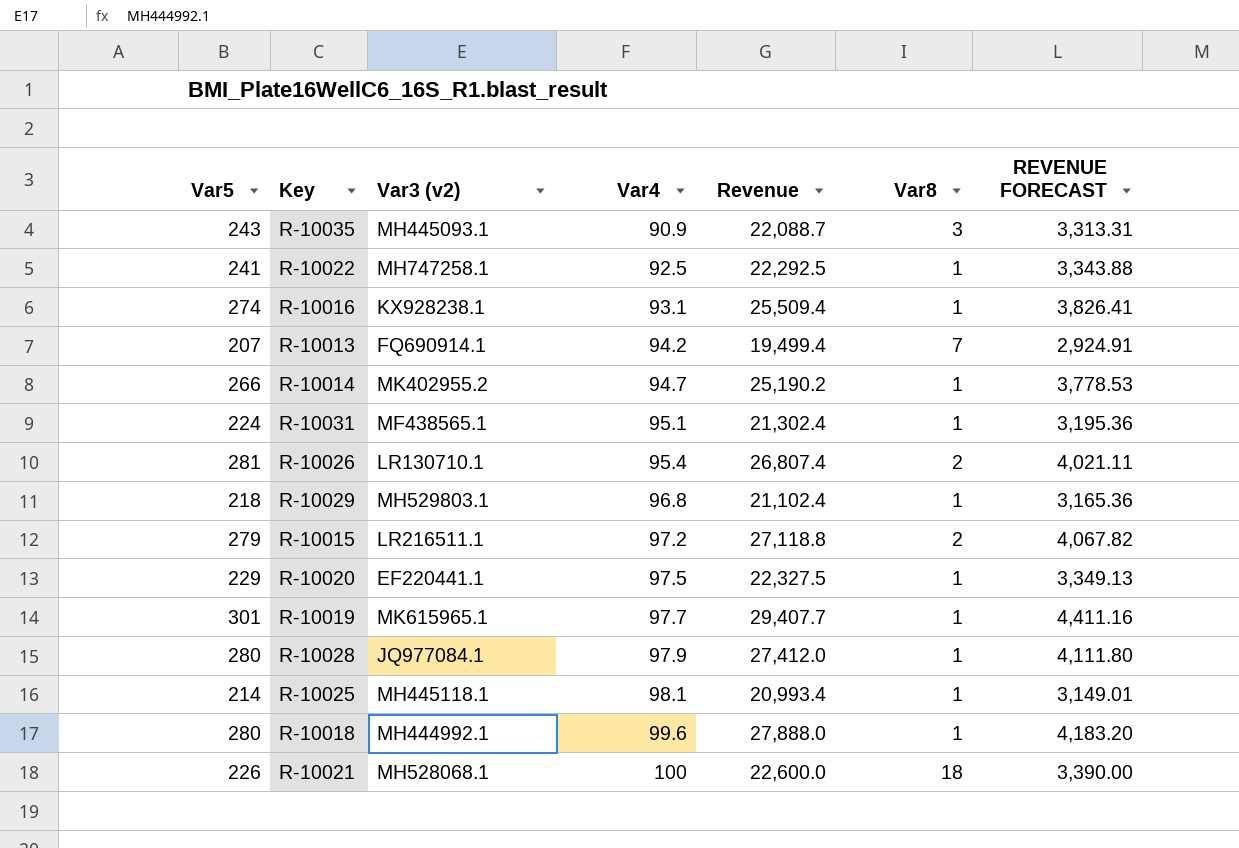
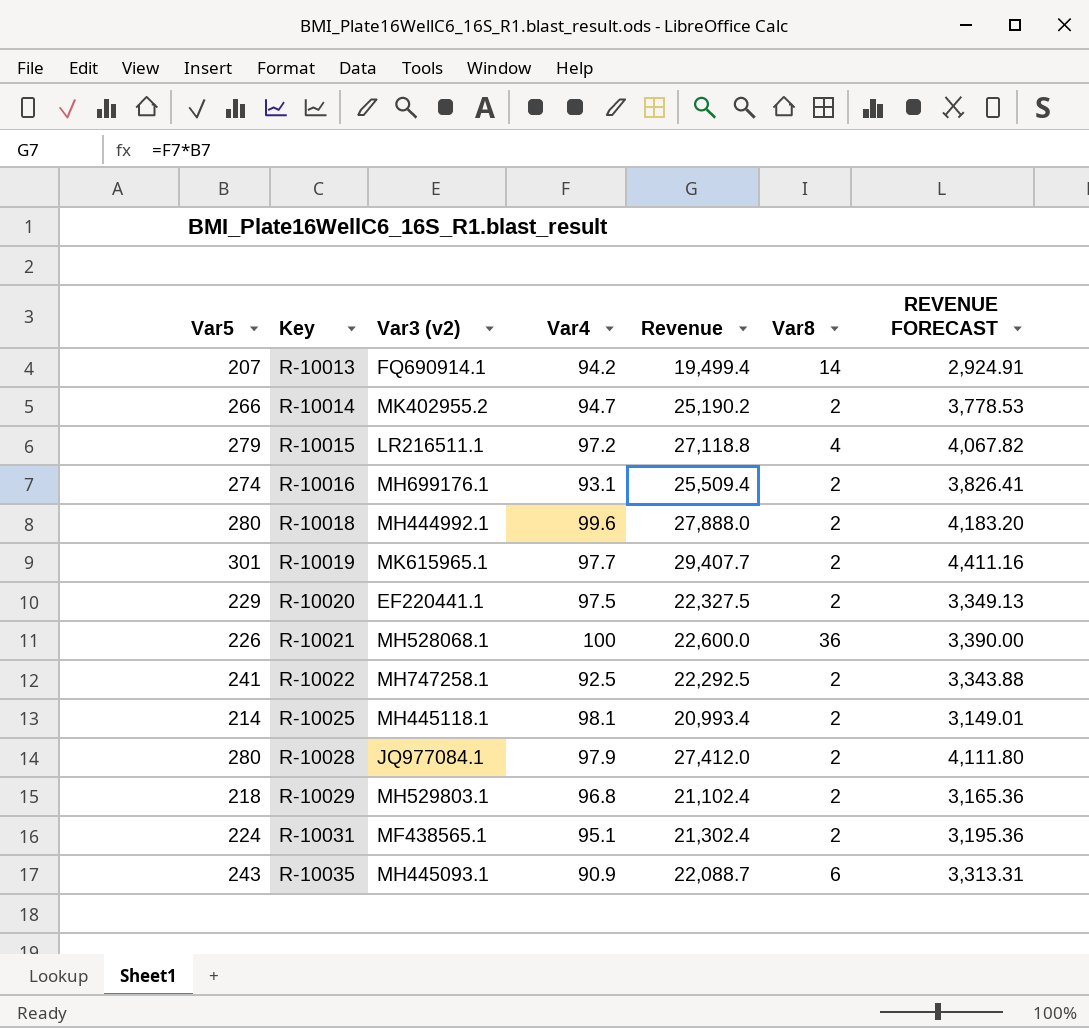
row order: Var4 ascending -> Key ascending
row R-10026: 281 | LR130710.1 | 95.4 | 26,807.4 | 2 | 4,021.11 -> none
R-10013 | Var8: 7 -> 14
R-10014 | Var8: 1 -> 2
R-10015 | Var8: 2 -> 4
R-10016 | Var3 (v2): KX928238.1 -> MH699176.1
R-10016 | Var8: 1 -> 2
R-10018 | Var8: 1 -> 2
R-10019 | Var8: 1 -> 2
R-10020 | Var8: 1 -> 2
R-10021 | Var8: 18 -> 36
R-10022 | Var8: 1 -> 2
R-10025 | Var8: 1 -> 2
R-10028 | Var8: 1 -> 2
R-10029 | Var8: 1 -> 2
R-10031 | Var8: 1 -> 2
R-10035 | Var8: 3 -> 6

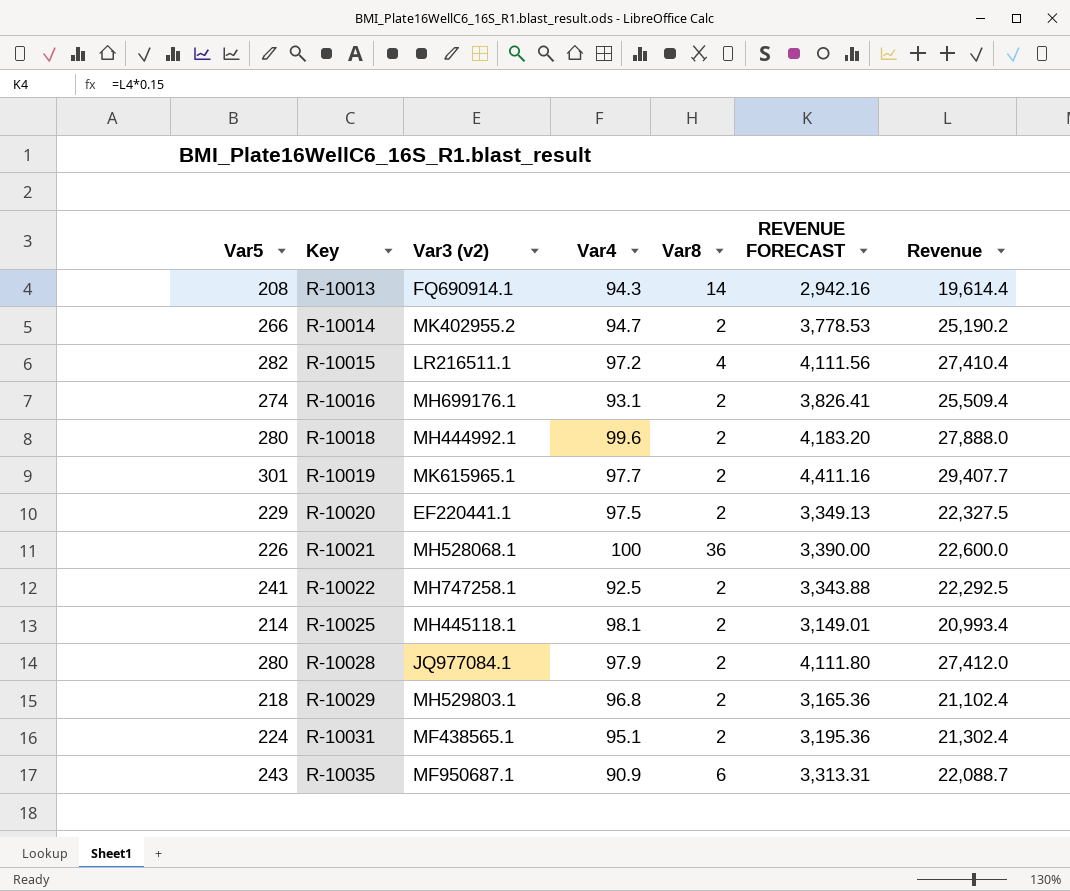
column Revenue | position: 5 -> 7
R-10013 | Var5: 207 -> 208
R-10013 | Var4: 94.2 -> 94.3
R-10013 | REVENUE FORECAST: 2,924.91 -> 2,942.16
R-10013 | Revenue: 19,499.4 -> 19,614.4
R-10015 | Var5: 279 -> 282
R-10015 | REVENUE FORECAST: 4,067.82 -> 4,111.56
R-10015 | Revenue: 27,118.8 -> 27,410.4
R-10035 | Var3 (v2): MH445093.1 -> MF950687.1

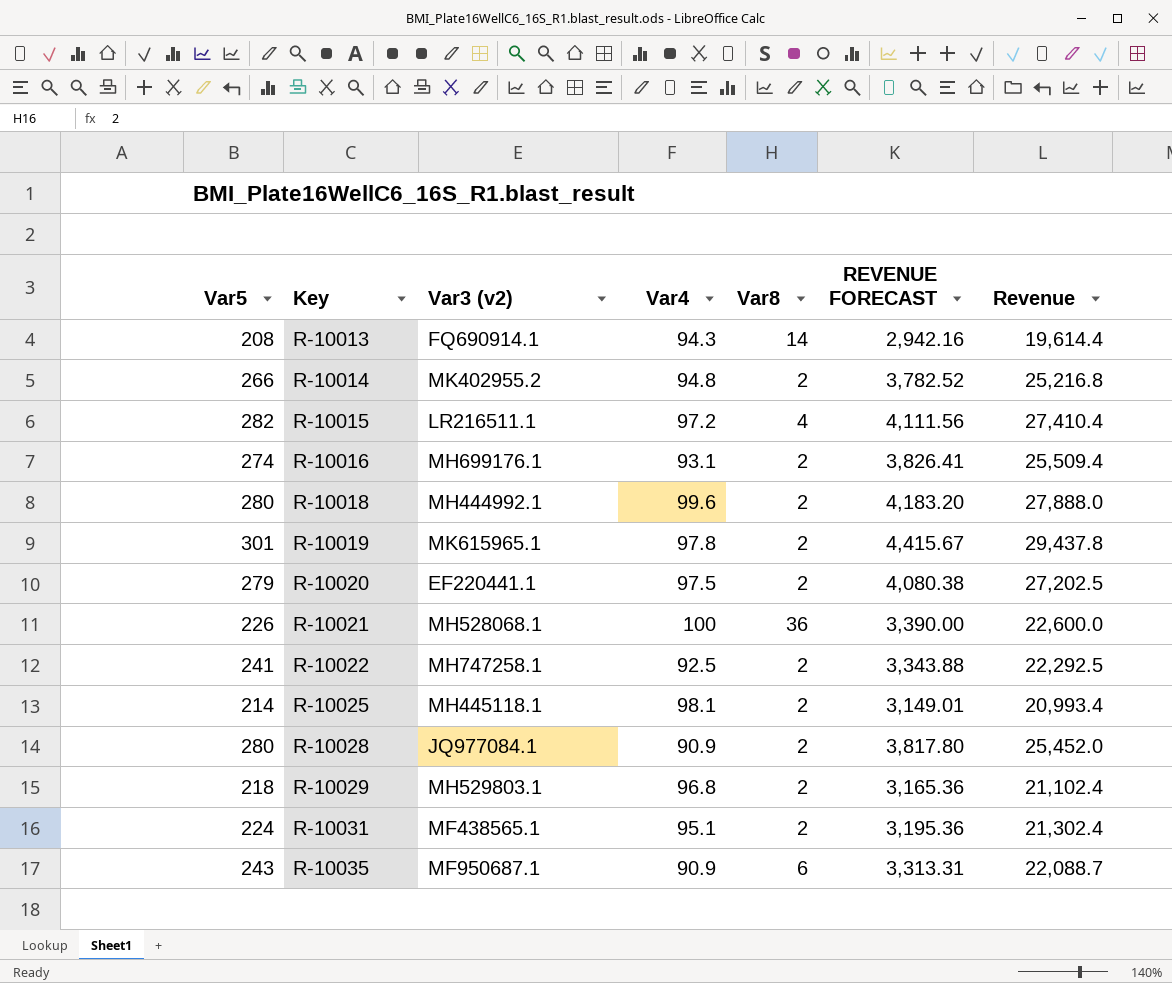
R-10014 | Var4: 94.7 -> 94.8
R-10014 | REVENUE FORECAST: 3,778.53 -> 3,782.52
R-10014 | Revenue: 25,190.2 -> 25,216.8
R-10019 | Var4: 97.7 -> 97.8
R-10019 | REVENUE FORECAST: 4,411.16 -> 4,415.67
R-10019 | Revenue: 29,407.7 -> 29,437.8
R-10020 | Var5: 229 -> 279
R-10020 | REVENUE FORECAST: 3,349.13 -> 4,080.38
R-10020 | Revenue: 22,327.5 -> 27,202.5
R-10028 | Var4: 97.9 -> 90.9
R-10028 | REVENUE FORECAST: 4,111.80 -> 3,817.80
R-10028 | Revenue: 27,412.0 -> 25,452.0

